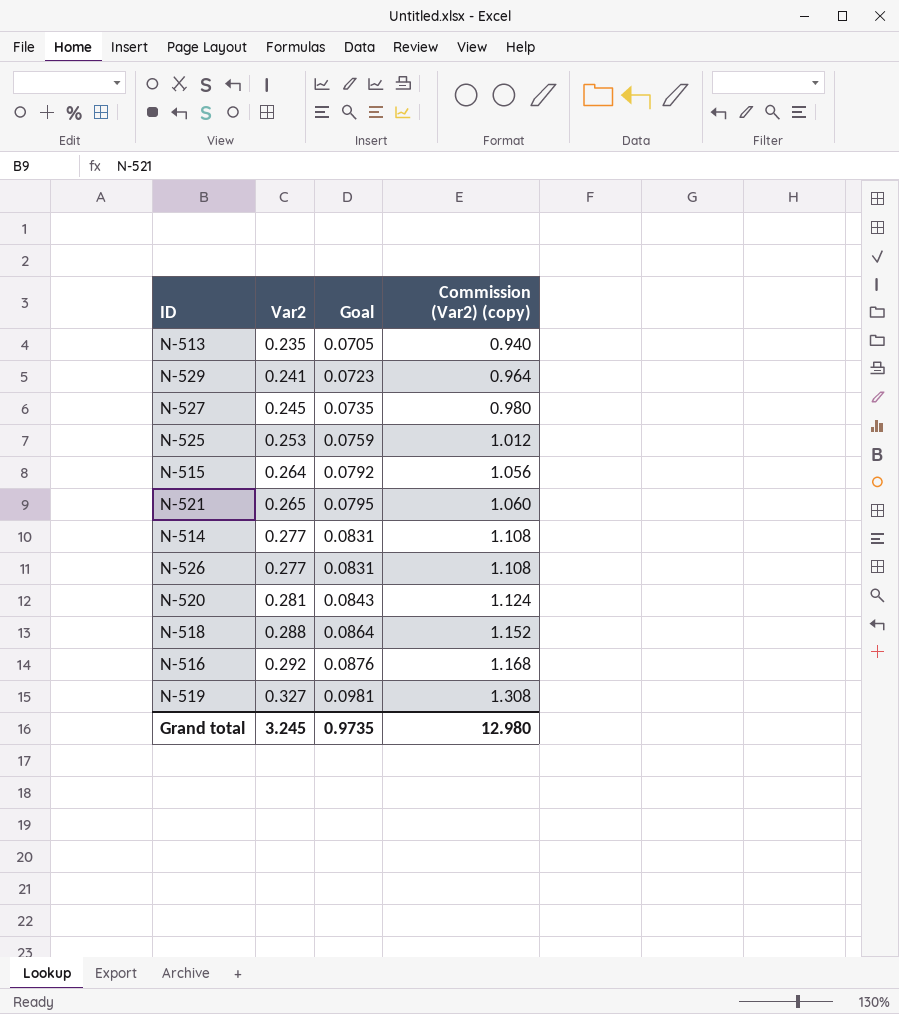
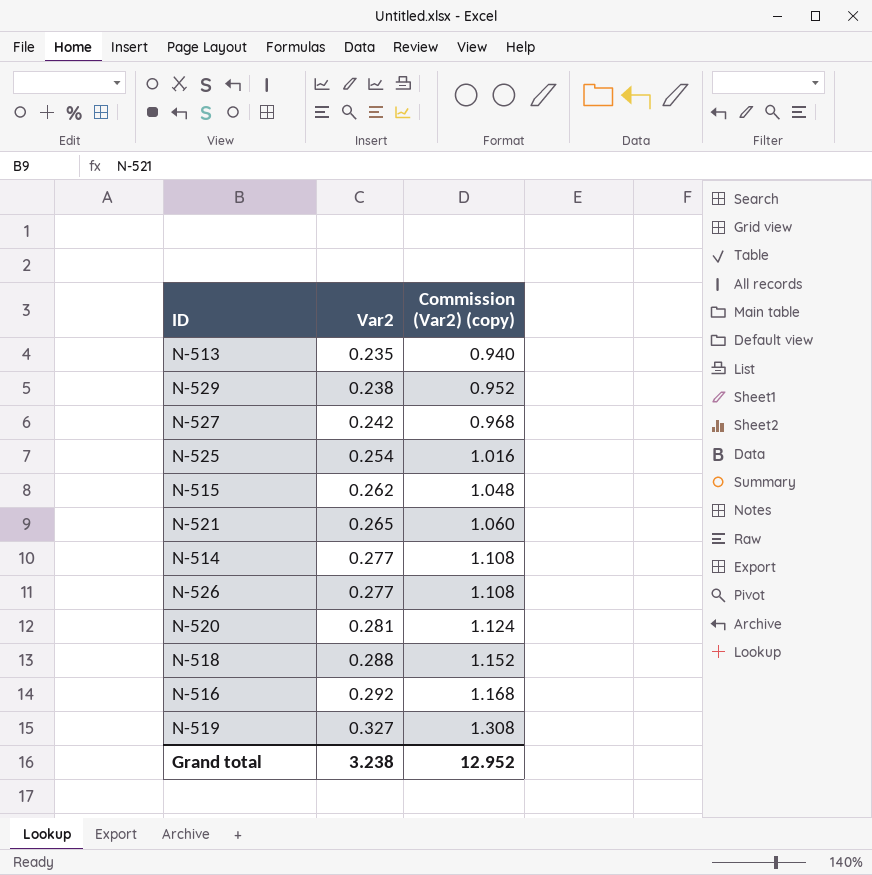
column Goal | formula: [Var2] * 0.3 -> none
N-529 | Var2: 0.241 -> 0.238
N-529 | Commission (Var2) (copy): 0.964 -> 0.952
N-527 | Var2: 0.245 -> 0.242
N-527 | Commission (Var2) (copy): 0.980 -> 0.968
N-525 | Var2: 0.253 -> 0.254
N-525 | Commission (Var2) (copy): 1.012 -> 1.016
N-515 | Var2: 0.264 -> 0.262
N-515 | Commission (Var2) (copy): 1.056 -> 1.048
Grand total | Var2: 3.245 -> 3.238
Grand total | Commission (Var2) (copy): 12.980 -> 12.952

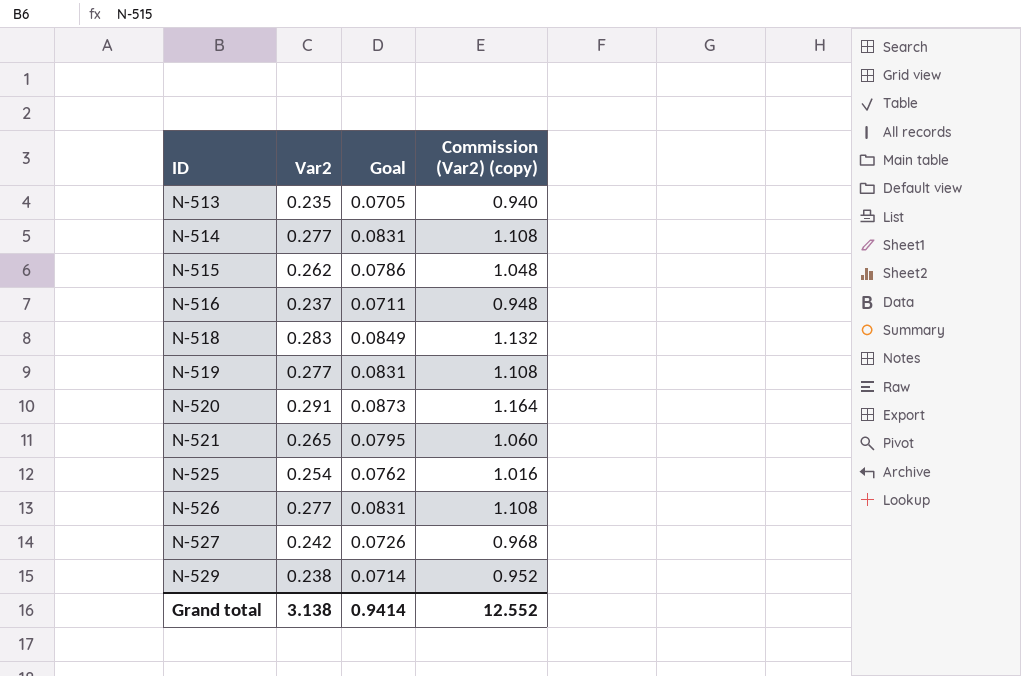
row order: Var2 ascending -> ID ascending
column Goal | formula: none -> [Var2] * 0.3
N-516 | Var2: 0.292 -> 0.237
N-516 | Commission (Var2) (copy): 1.168 -> 0.948
N-518 | Var2: 0.288 -> 0.283
N-518 | Commission (Var2) (copy): 1.152 -> 1.132
N-519 | Var2: 0.327 -> 0.277
N-519 | Commission (Var2) (copy): 1.308 -> 1.108
N-520 | Var2: 0.281 -> 0.291
N-520 | Commission (Var2) (copy): 1.124 -> 1.164
Grand total | Var2: 3.238 -> 3.138
Grand total | Commission (Var2) (copy): 12.952 -> 12.552

